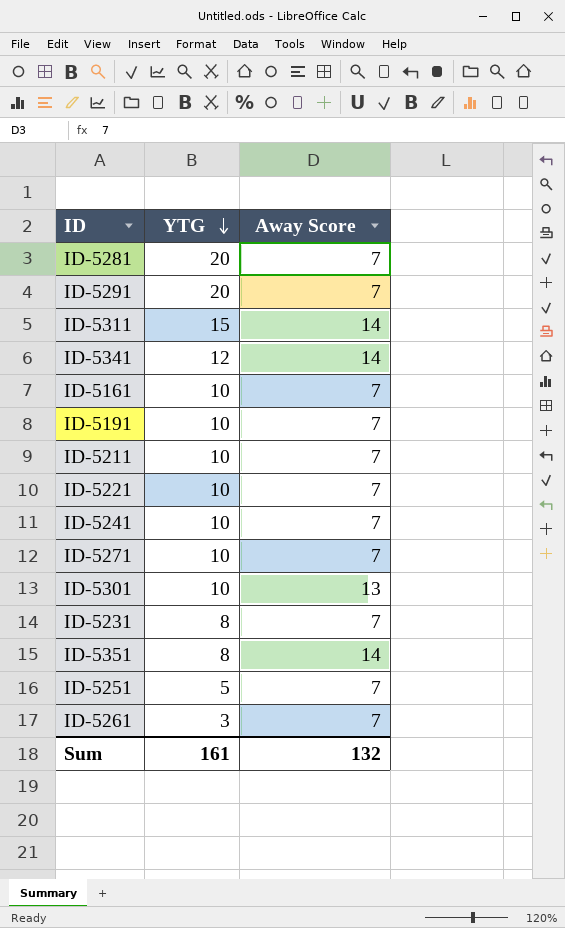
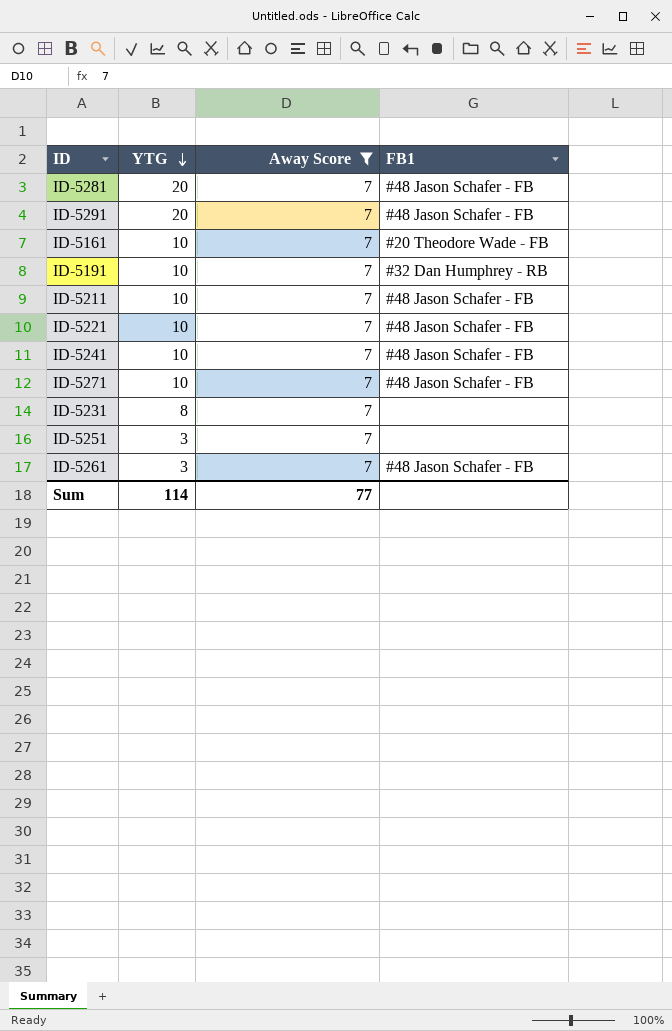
filter: none -> Away Score = 7
column FB1 | position: none -> 4
ID-5251 | YTG: 5 -> 3
Sum | YTG: 161 -> 114
Sum | Away Score: 132 -> 77

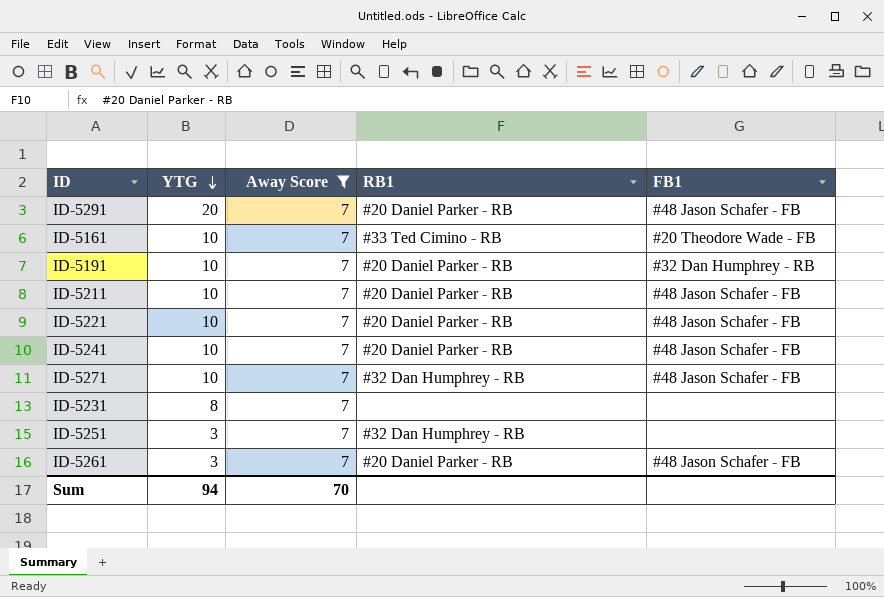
column RB1 | position: none -> 4
row ID-5281: 20 | 7 | #48 Jason Schafer - FB -> none
Sum | YTG: 114 -> 94
Sum | Away Score: 77 -> 70

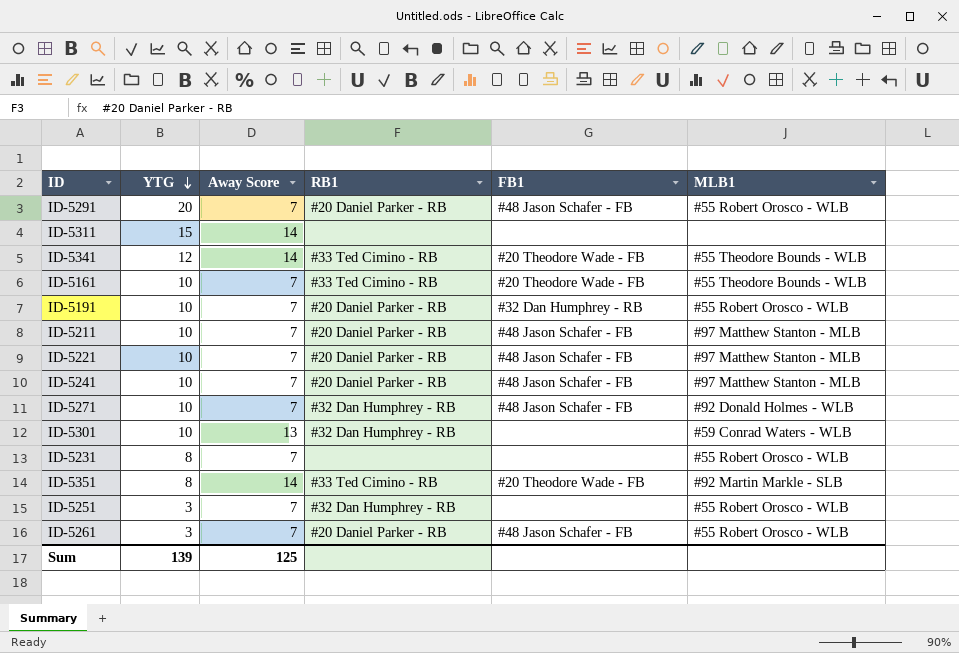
filter: Away Score = 7 -> none
column MLB1 | position: none -> 6
Sum | YTG: 94 -> 139
Sum | Away Score: 70 -> 125

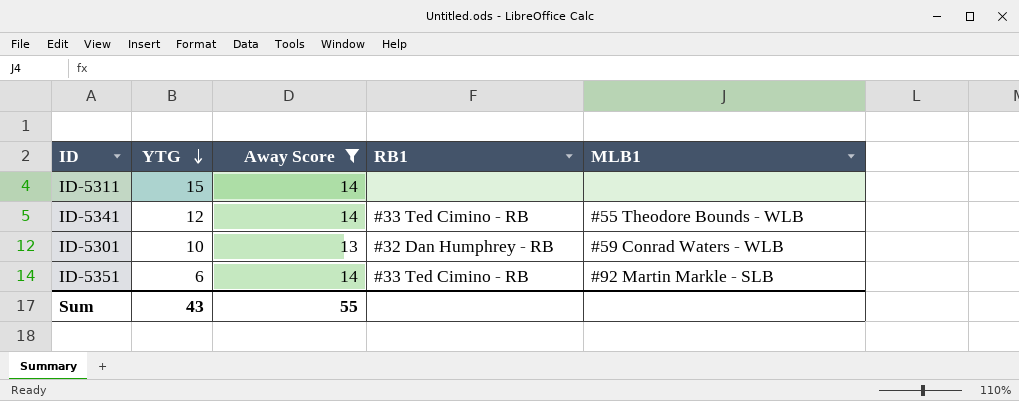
filter: none -> Away Score != 7
column FB1 | position: 5 -> none
ID-5351 | YTG: 8 -> 6
Sum | YTG: 139 -> 43
Sum | Away Score: 125 -> 55

